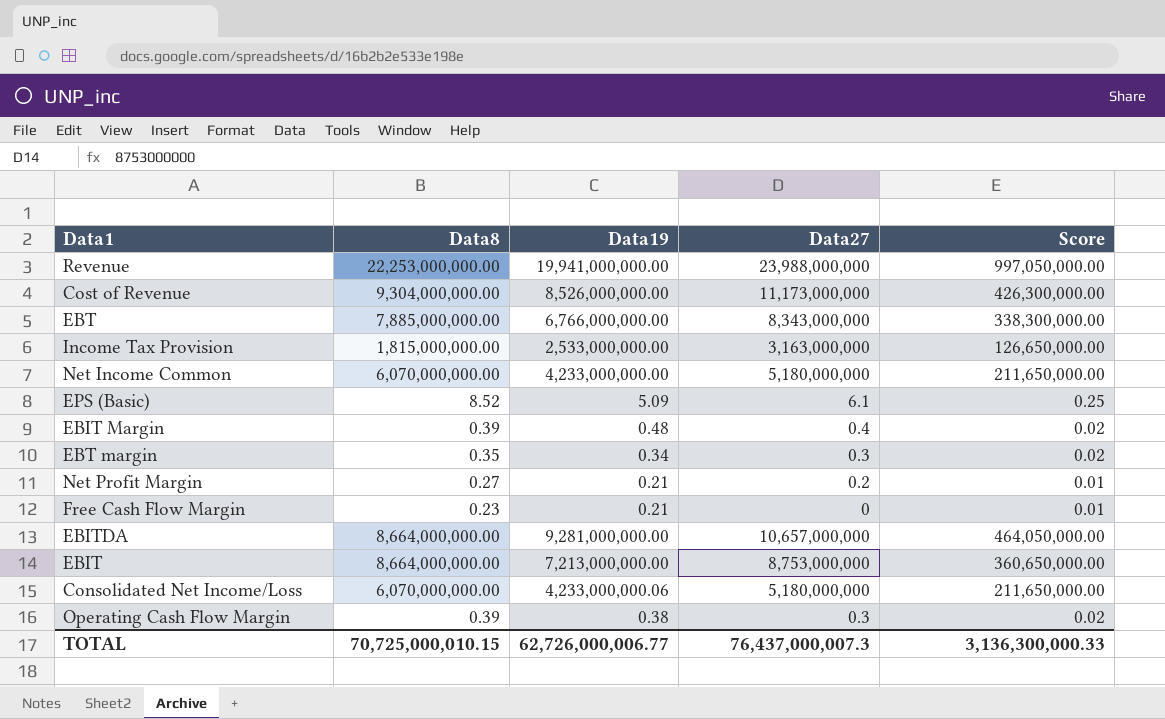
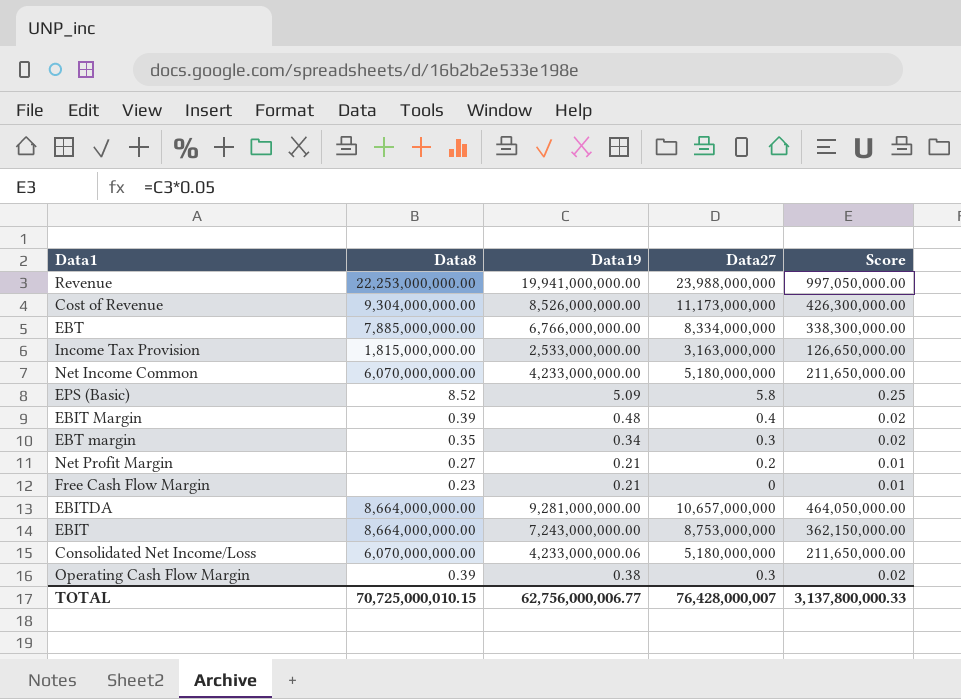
EBT | Data27: 8,343,000,000 -> 8,334,000,000
EPS (Basic) | Data27: 6.1 -> 5.8
EBIT | Data19: 7,213,000,000.00 -> 7,243,000,000.00
EBIT | Score: 360,650,000.00 -> 362,150,000.00
TOTAL | Data19: 62,726,000,006.77 -> 62,756,000,006.77
TOTAL | Data27: 76,437,000,007.3 -> 76,428,000,007
TOTAL | Score: 3,136,300,000.33 -> 3,137,800,000.33

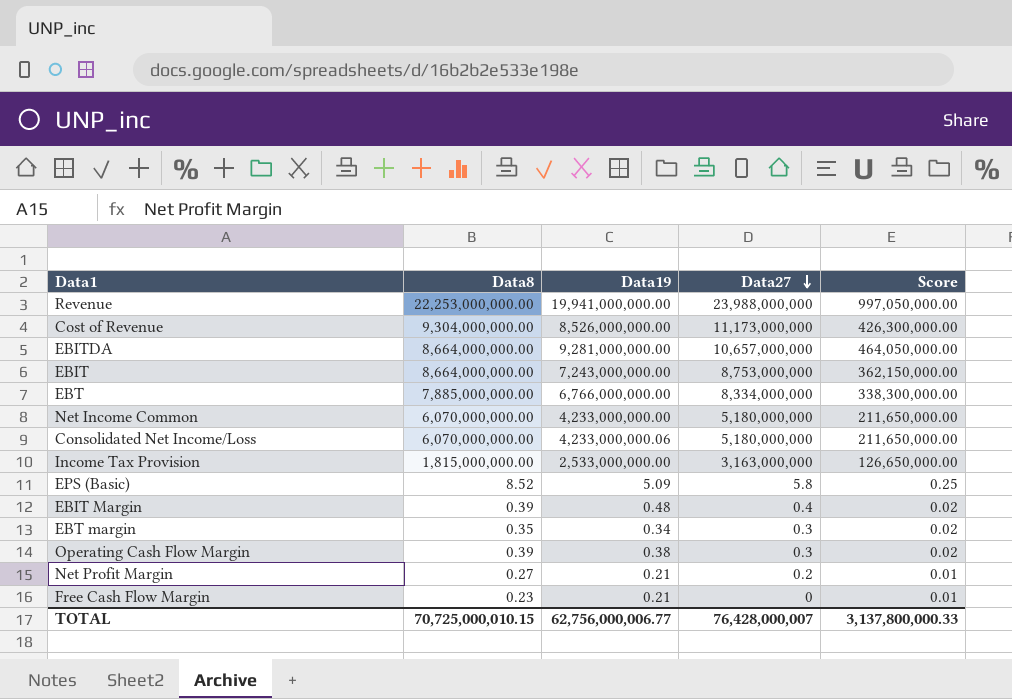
row order: none -> Data27 descending

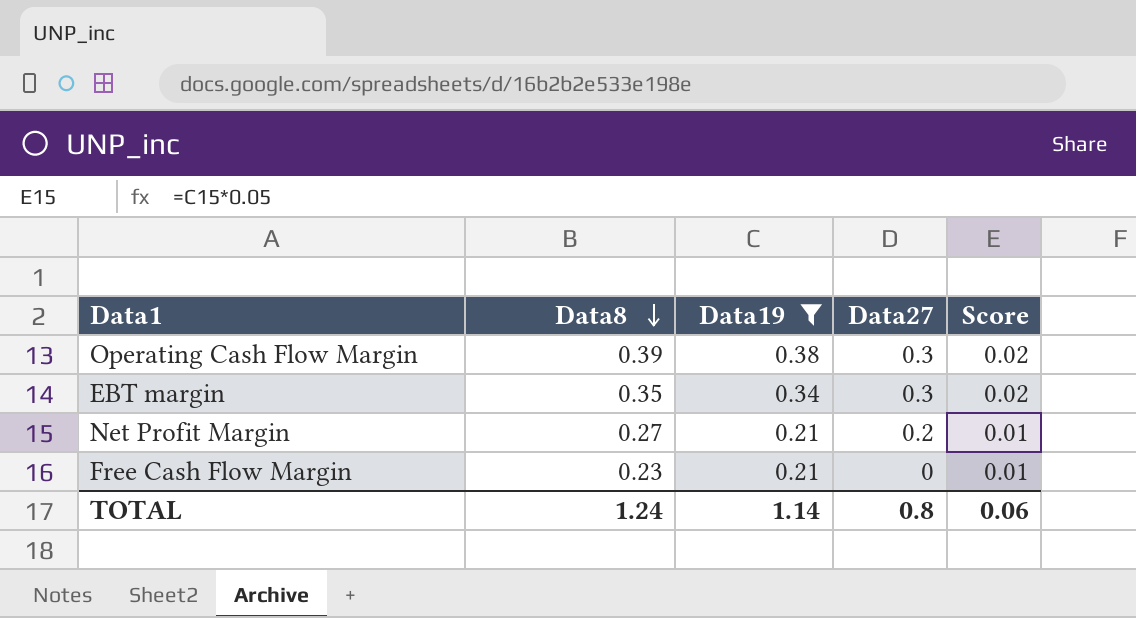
filter: none -> Data19 <= 0.38
row order: Data27 descending -> Data8 descending
TOTAL | Data8: 70,725,000,010.15 -> 1.24
TOTAL | Data19: 62,756,000,006.77 -> 1.14
TOTAL | Data27: 76,428,000,007 -> 0.8
TOTAL | Score: 3,137,800,000.33 -> 0.06

